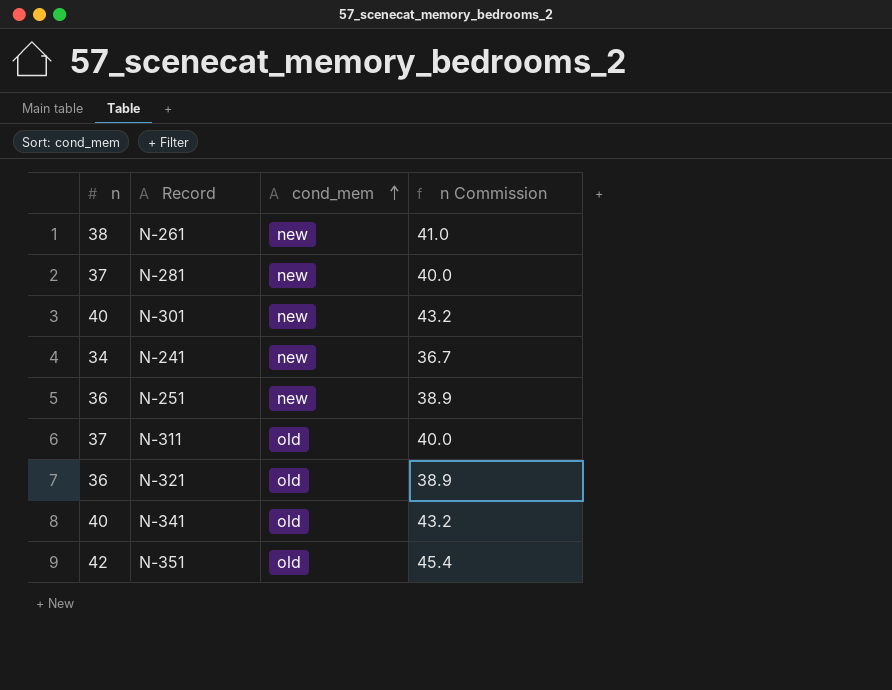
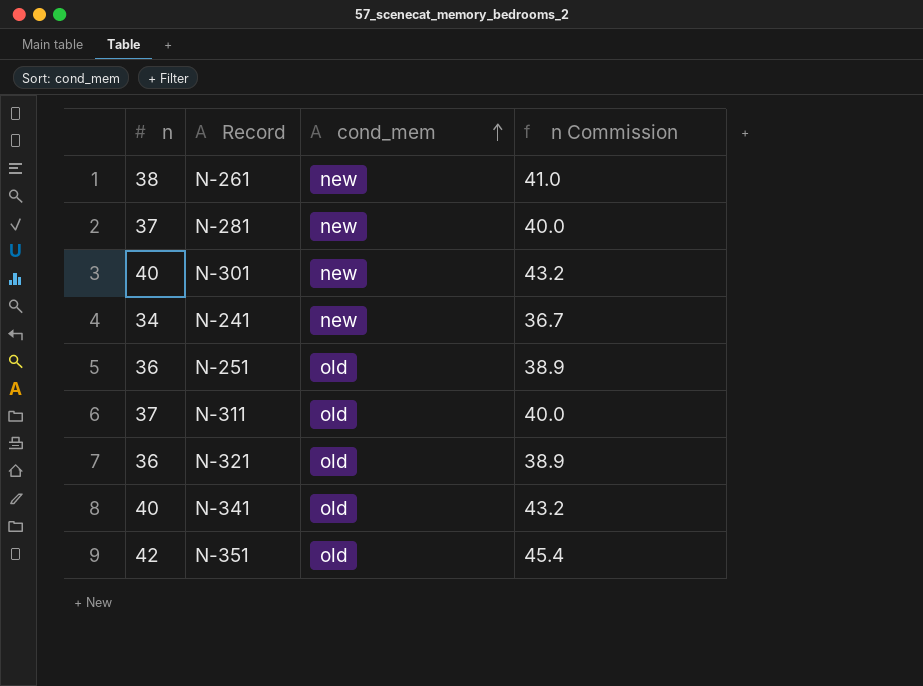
N-251 | cond_mem: new -> old

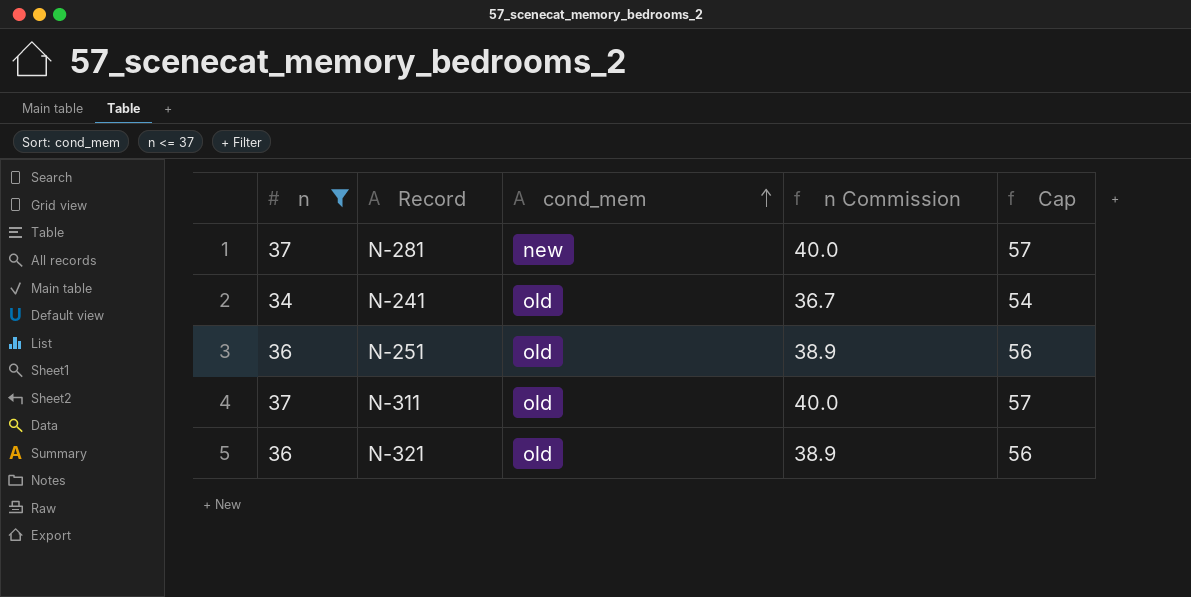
filter: none -> n <= 37
column Cap | formula: none -> [n] + 20
N-241 | cond_mem: new -> old

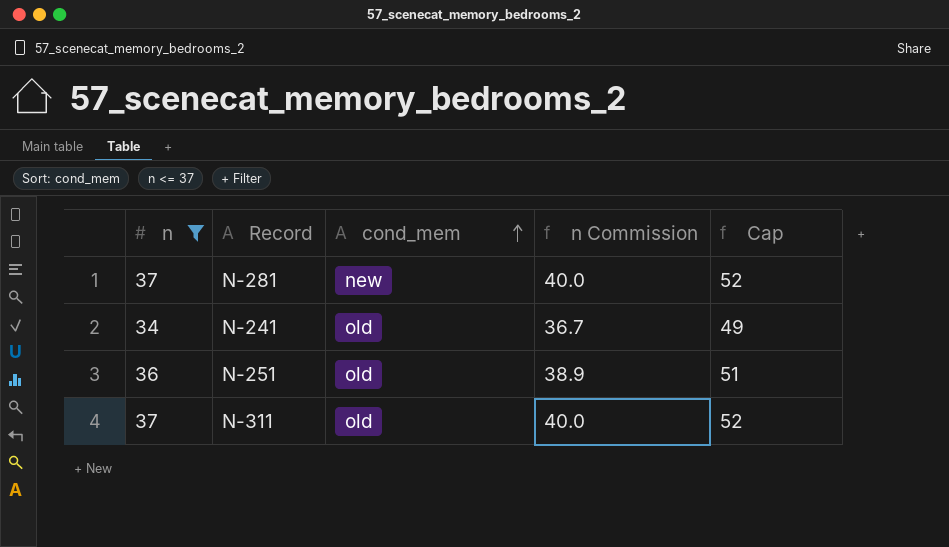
column Cap | formula: [n] + 20 -> [n] + 15
row N-321: 36 | old | 38.9 | 56 -> none

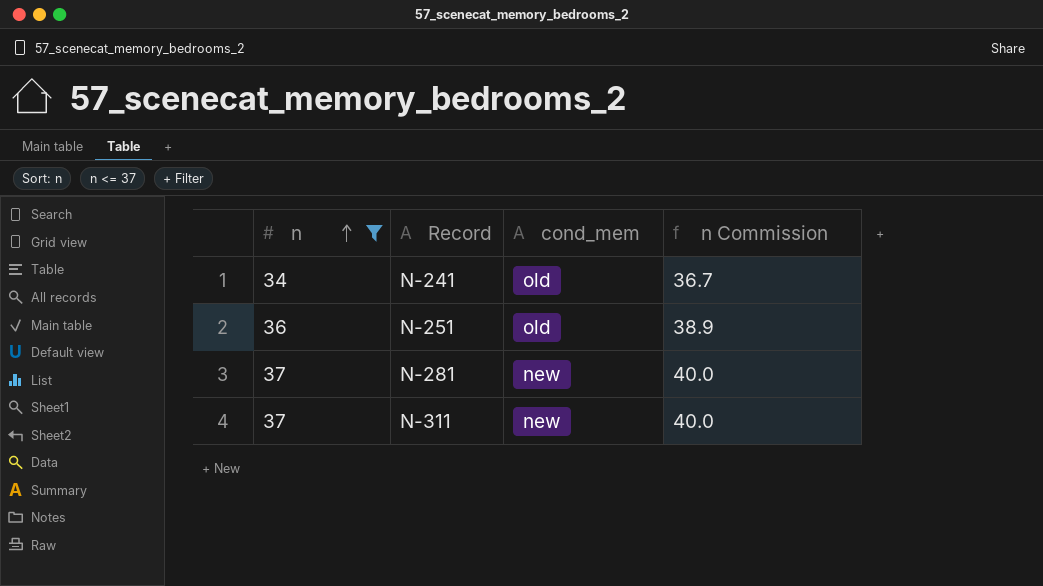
row order: cond_mem ascending -> n ascending
column Cap | formula: [n] + 15 -> none
N-311 | cond_mem: old -> new

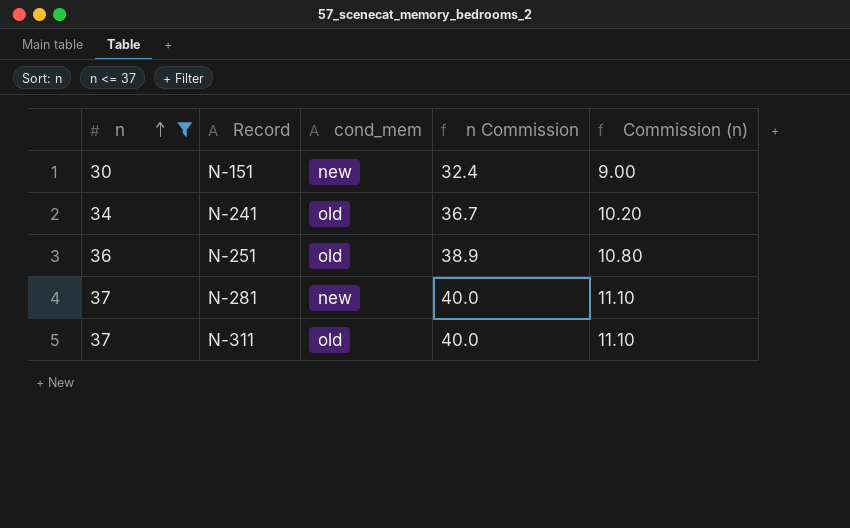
column Commission (n) | formula: none -> [n] * 0.3
row N-151: none -> 30 | new | 32.4 | 9.00
N-311 | cond_mem: new -> old

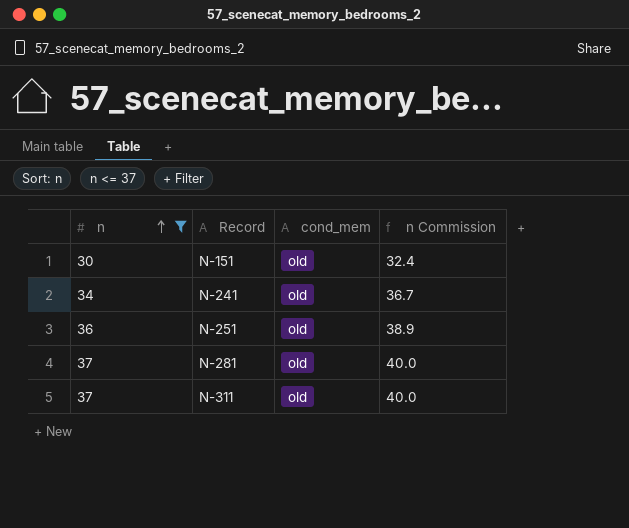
column Commission (n) | formula: [n] * 0.3 -> none
N-151 | cond_mem: new -> old
N-281 | cond_mem: new -> old

